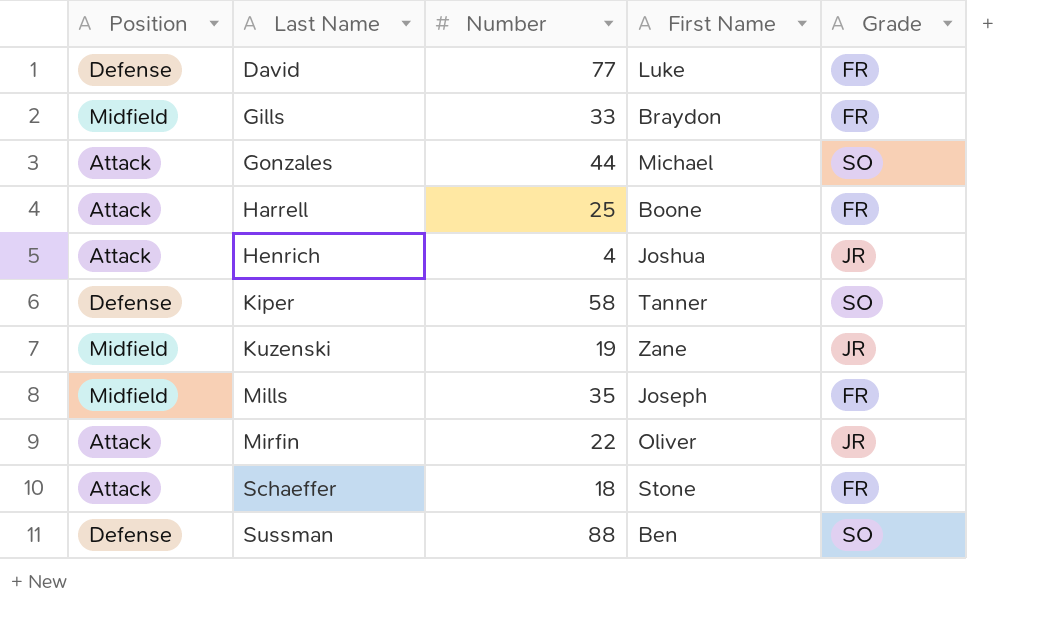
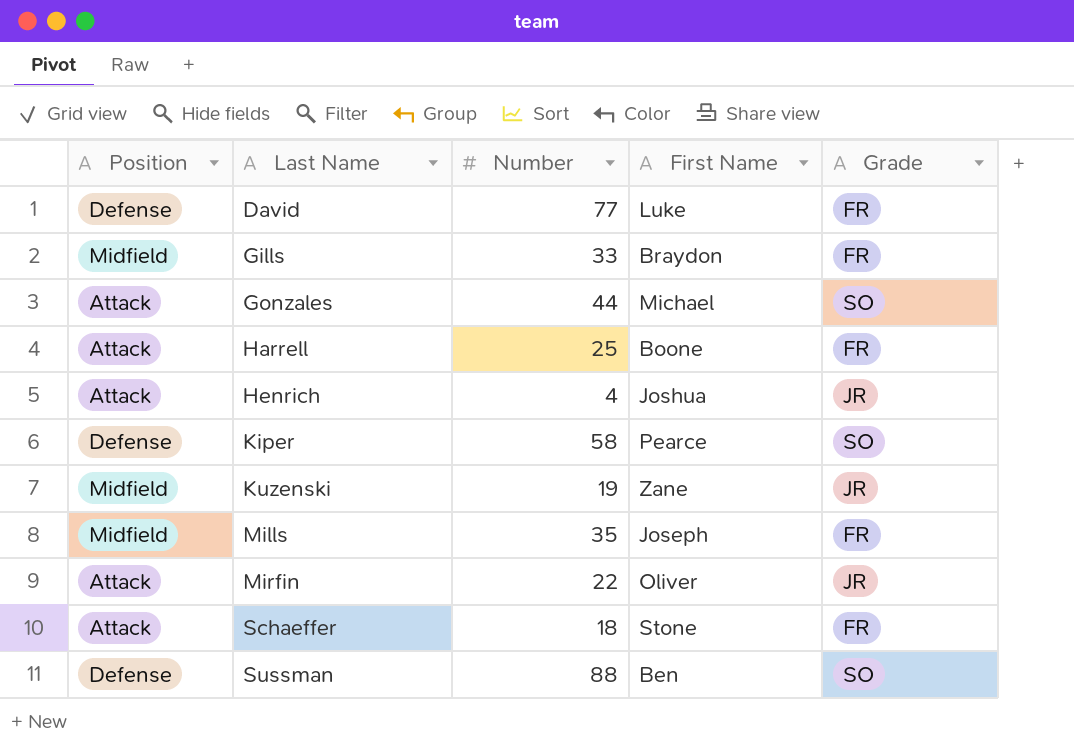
Kiper | First Name: Tanner -> Pearce

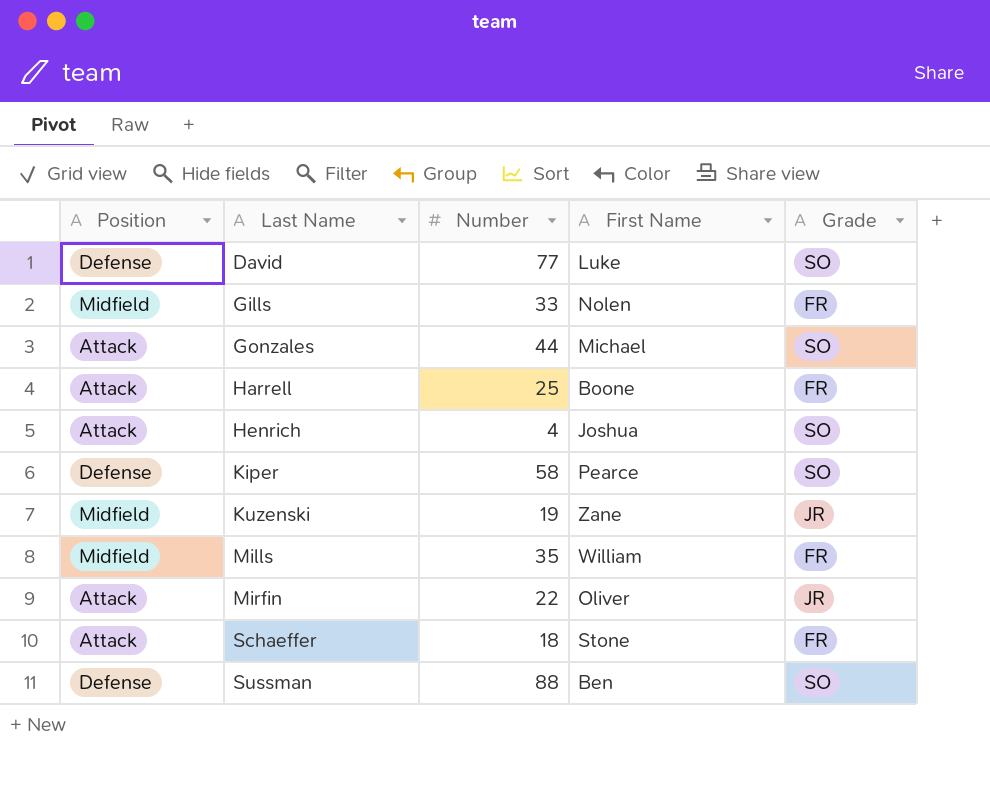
David | Grade: FR -> SO
Gills | First Name: Braydon -> Nolen
Henrich | Grade: JR -> SO
Mills | First Name: Joseph -> William

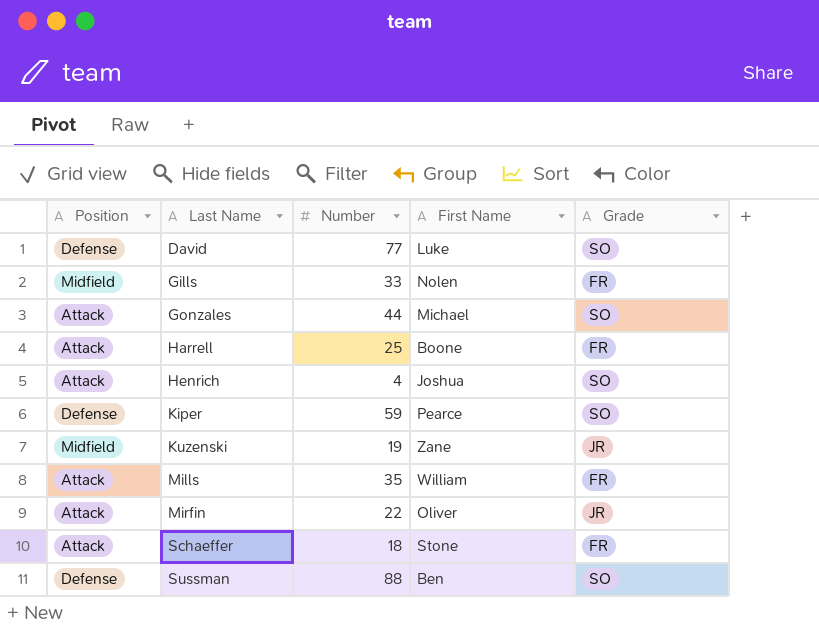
Kiper | Number: 58 -> 59
Mills | Position: Midfield -> Attack

